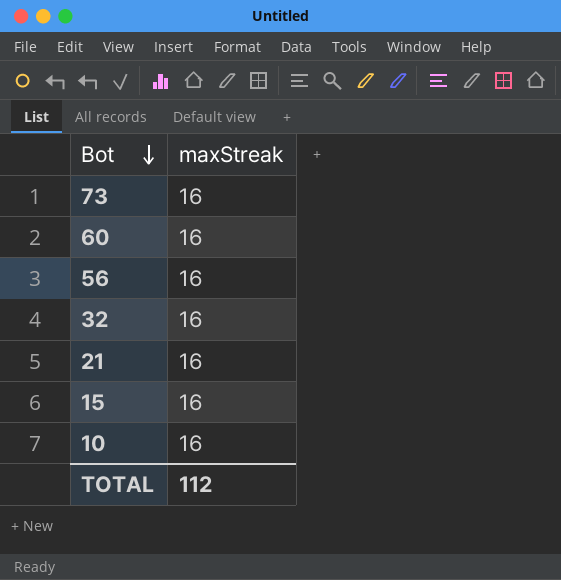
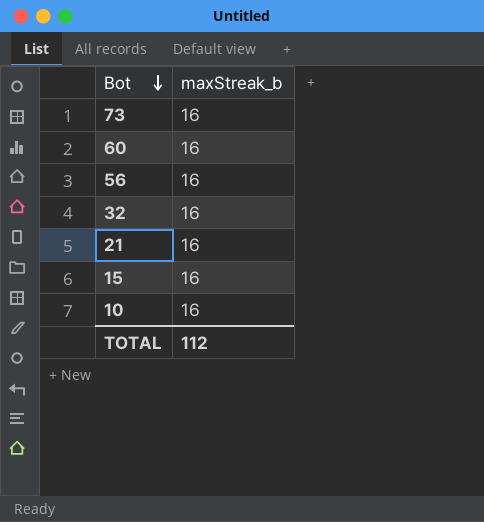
column name: maxStreak -> maxStreak_b

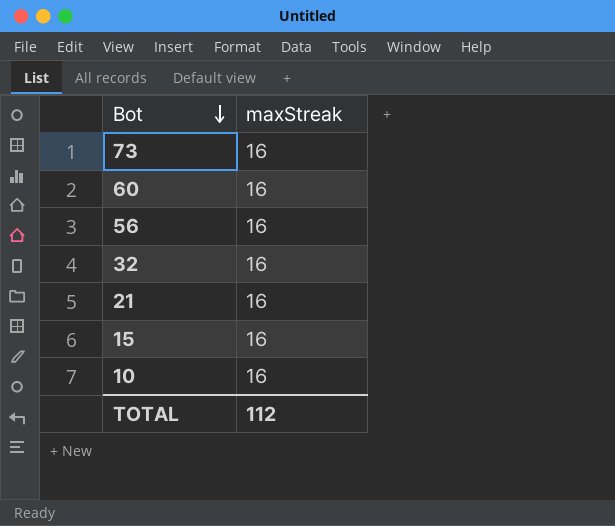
column name: maxStreak_b -> maxStreak

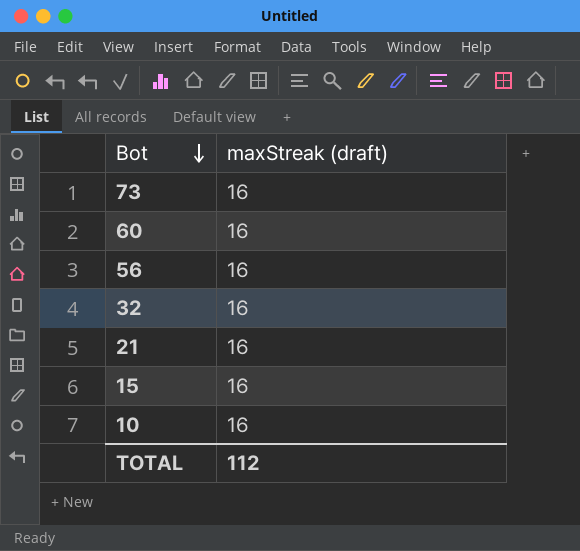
column name: maxStreak -> maxStreak (draft)

